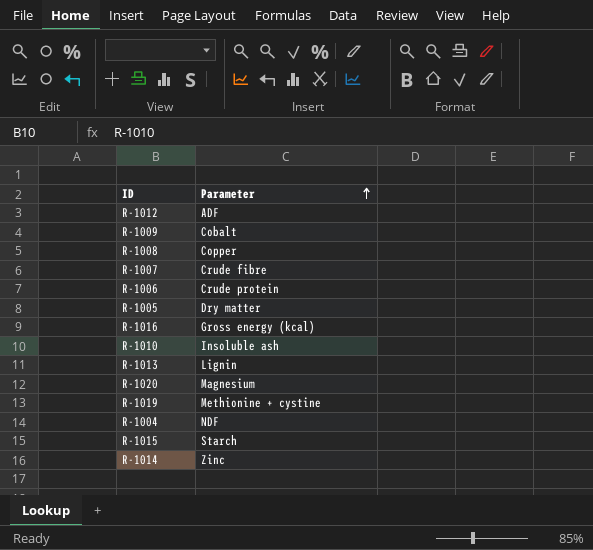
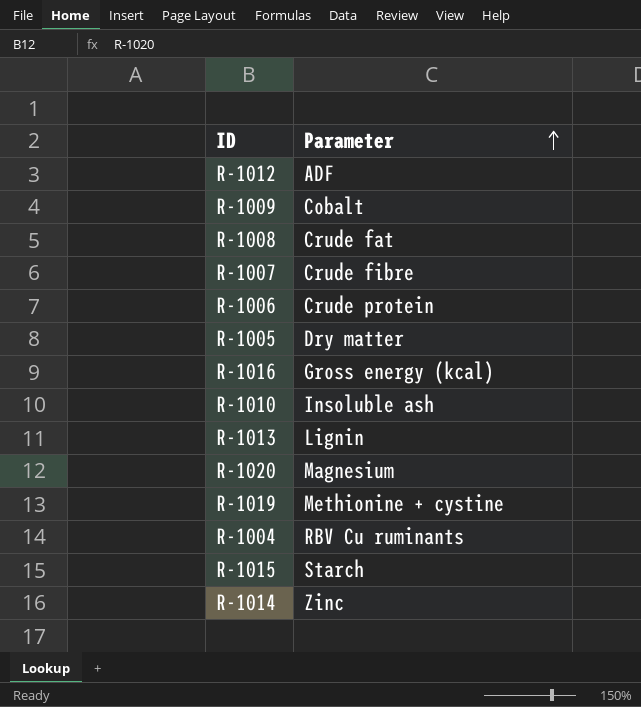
R-1008 | Parameter: Copper -> Crude fat
R-1004 | Parameter: NDF -> RBV Cu ruminants

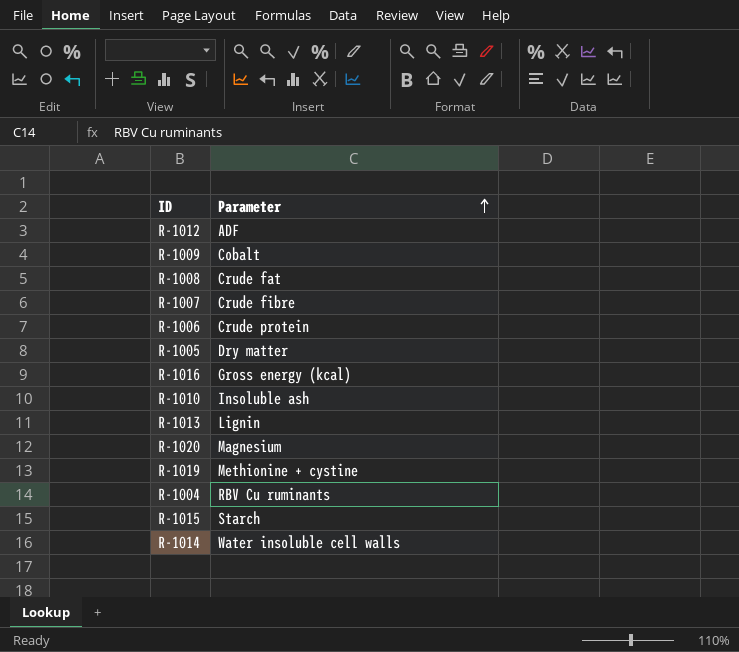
R-1014 | Parameter: Zinc -> Water insoluble cell walls

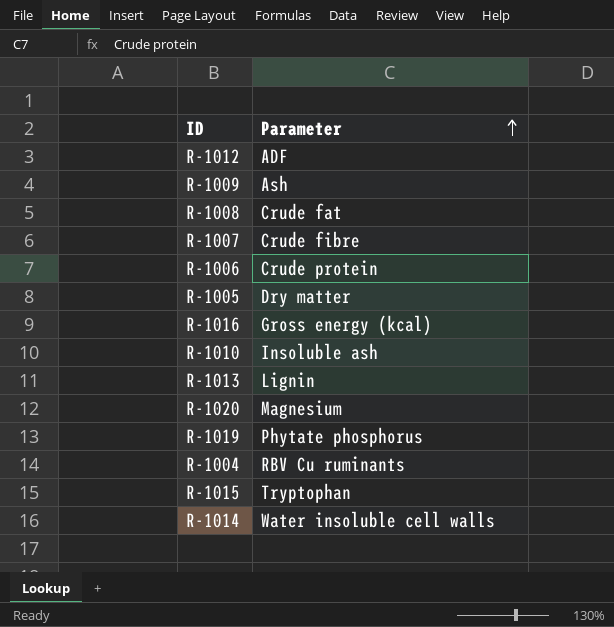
R-1009 | Parameter: Cobalt -> Ash
R-1019 | Parameter: Methionine + cystine -> Phytate phosphorus
R-1015 | Parameter: Starch -> Tryptophan

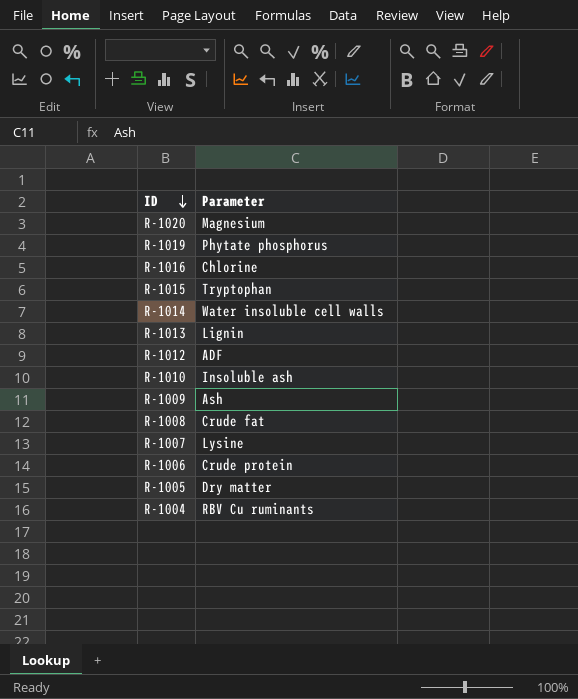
row order: Parameter ascending -> ID descending
R-1016 | Parameter: Gross energy (kcal) -> Chlorine
R-1007 | Parameter: Crude fibre -> Lysine

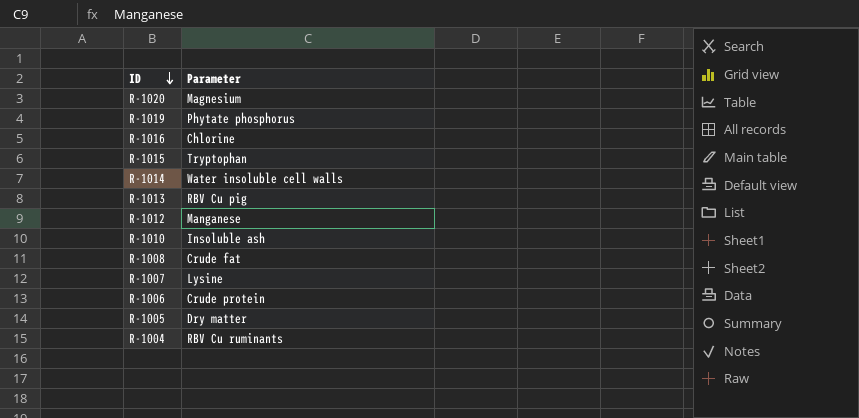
row R-1009: Ash -> none
R-1013 | Parameter: Lignin -> RBV Cu pig
R-1012 | Parameter: ADF -> Manganese

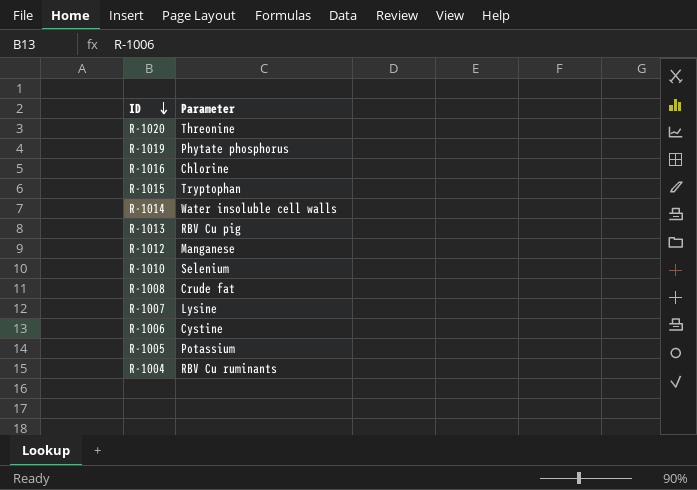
R-1020 | Parameter: Magnesium -> Threonine
R-1010 | Parameter: Insoluble ash -> Selenium
R-1006 | Parameter: Crude protein -> Cystine
R-1005 | Parameter: Dry matter -> Potassium

